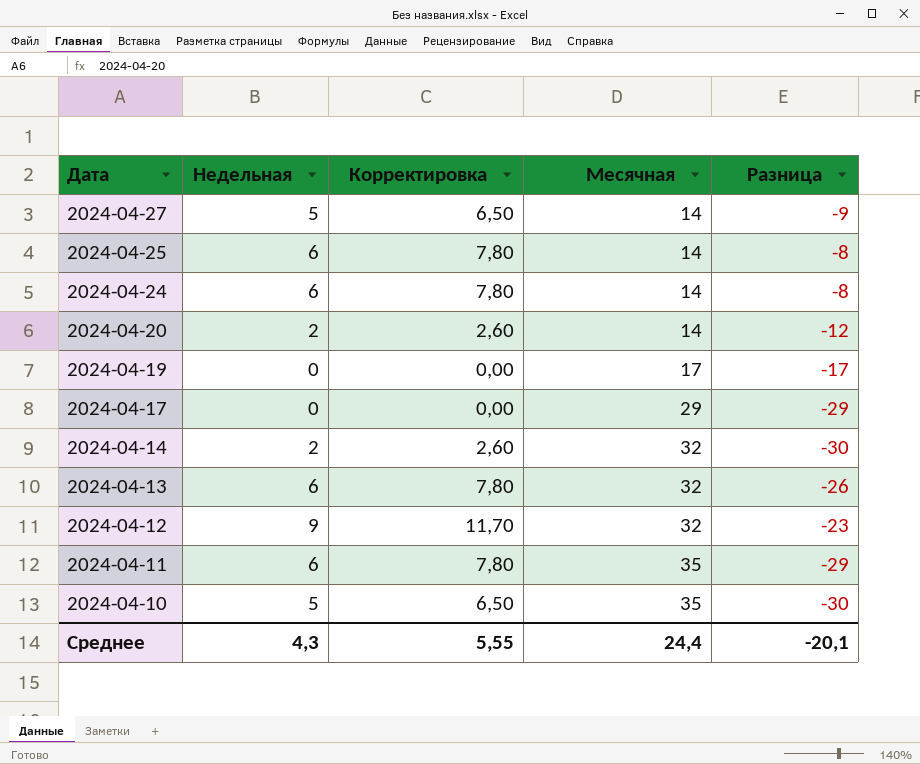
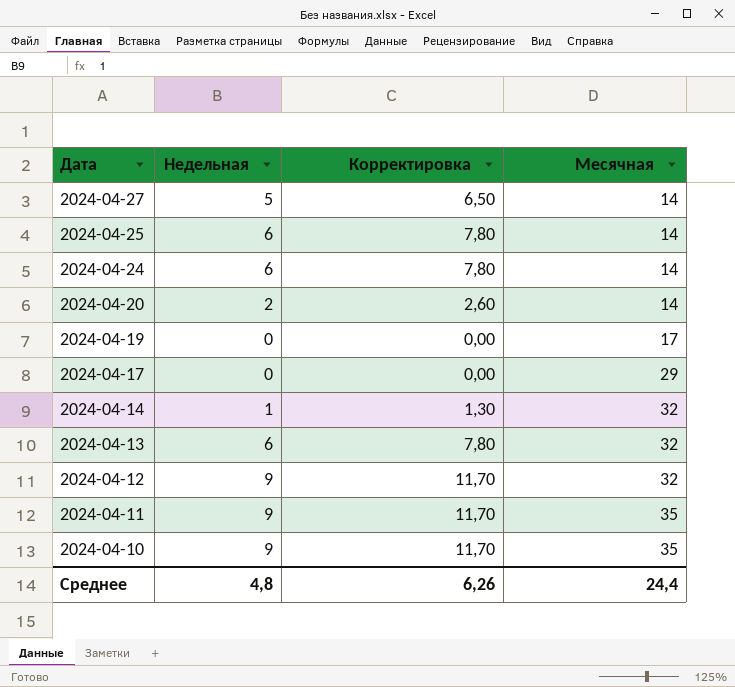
column Разница | formula: [Недельная] - [Месячная] -> none
2024-04-14 | Недельная: 2 -> 1
2024-04-14 | Корректировка: 2,60 -> 1,30
2024-04-11 | Недельная: 6 -> 9
2024-04-11 | Корректировка: 7,80 -> 11,70
2024-04-10 | Недельная: 5 -> 9
2024-04-10 | Корректировка: 6,50 -> 11,70
Среднее | Недельная: 4,3 -> 4,8
Среднее | Корректировка: 5,55 -> 6,26

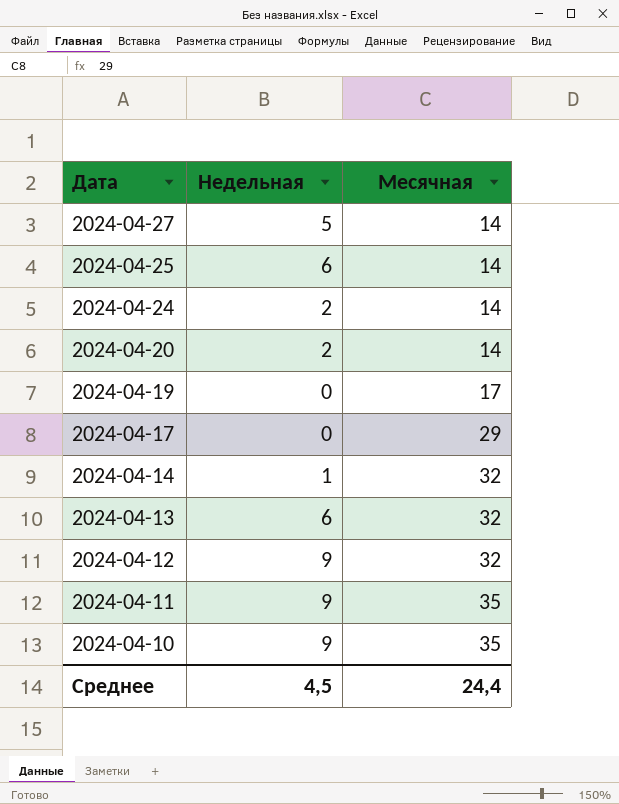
column Корректировка | formula: [Недельная] * 1,3 -> none
2024-04-24 | Недельная: 6 -> 2
Среднее | Недельная: 4,8 -> 4,5

